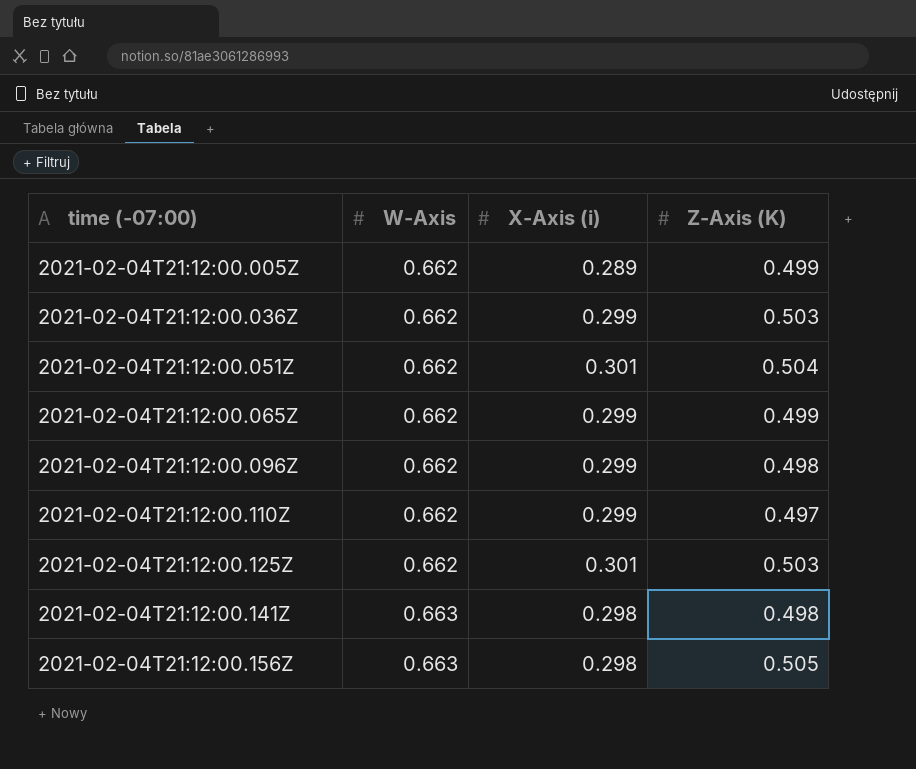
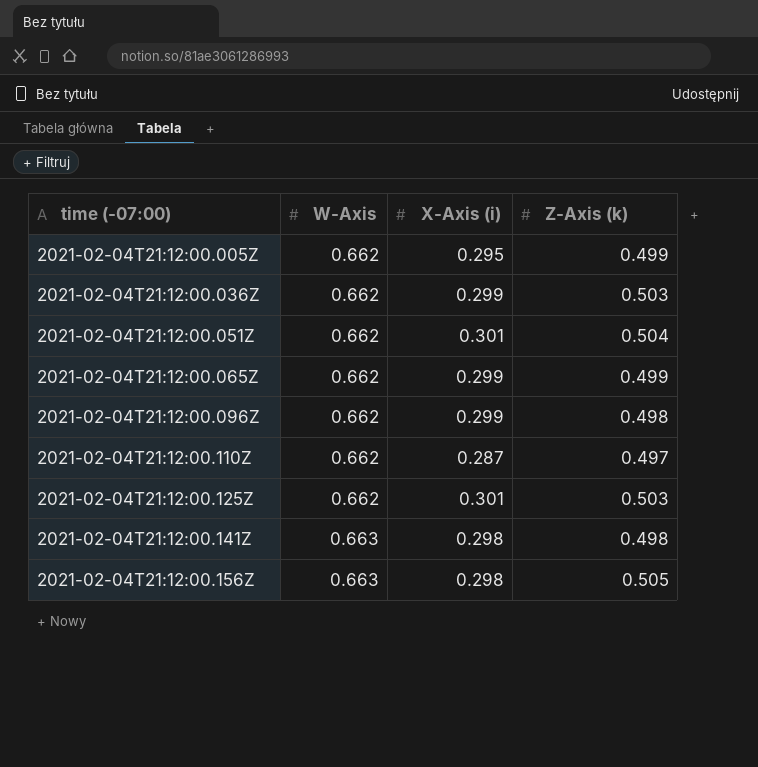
column name: Z-Axis (K) -> Z-Axis (k)
2021-02-04T21:12:00.005Z | X-Axis (i): 0.289 -> 0.295
2021-02-04T21:12:00.110Z | X-Axis (i): 0.299 -> 0.287

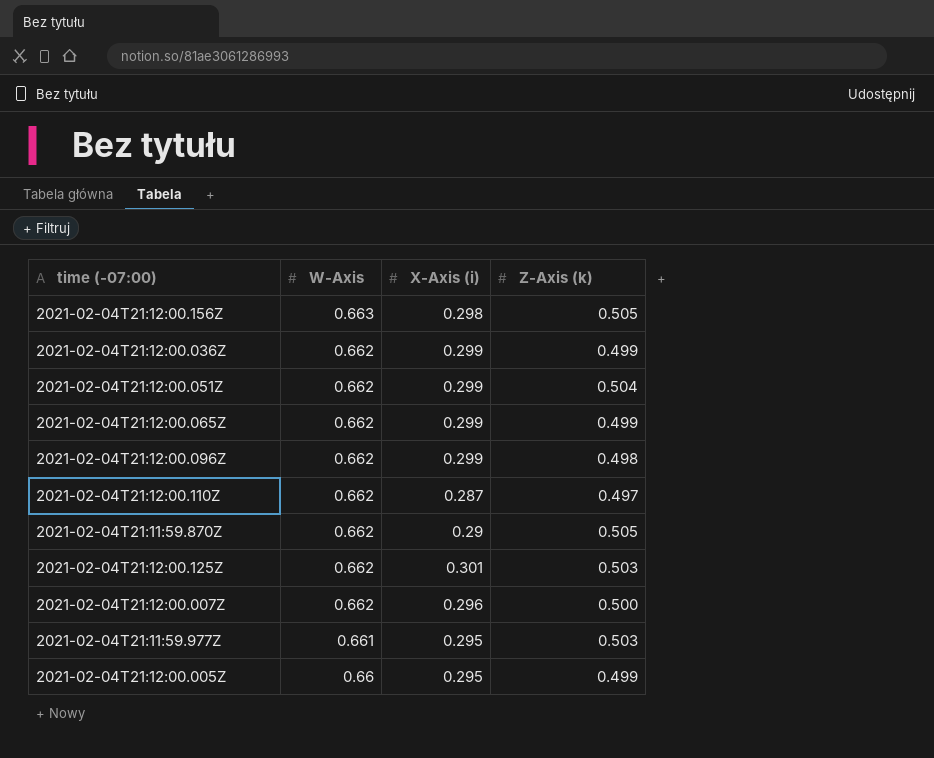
row order: time (-07:00) ascending -> W-Axis descending
row 2021-02-04T21:12:00.141Z: 0.663 | 0.298 | 0.498 -> none
2021-02-04T21:12:00.036Z | Z-Axis (k): 0.503 -> 0.499
2021-02-04T21:12:00.051Z | X-Axis (i): 0.301 -> 0.299
row 2021-02-04T21:11:59.870Z: none -> 0.662 | 0.29 | 0.505
row 2021-02-04T21:12:00.007Z: none -> 0.662 | 0.296 | 0.500
row 2021-02-04T21:11:59.977Z: none -> 0.661 | 0.295 | 0.503
2021-02-04T21:12:00.005Z | W-Axis: 0.662 -> 0.66

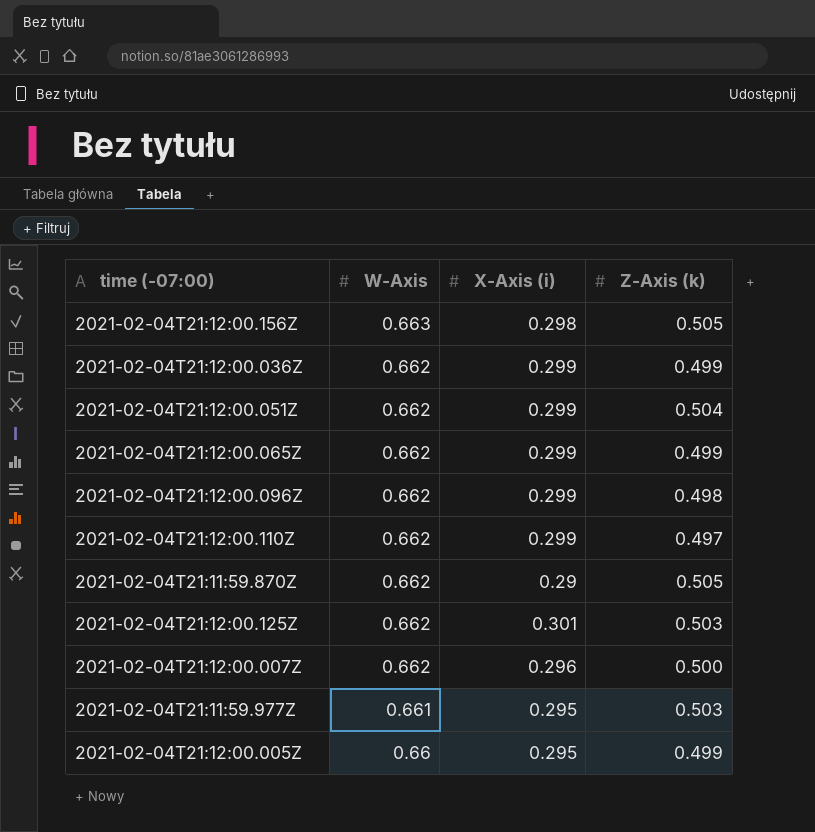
2021-02-04T21:12:00.110Z | X-Axis (i): 0.287 -> 0.299

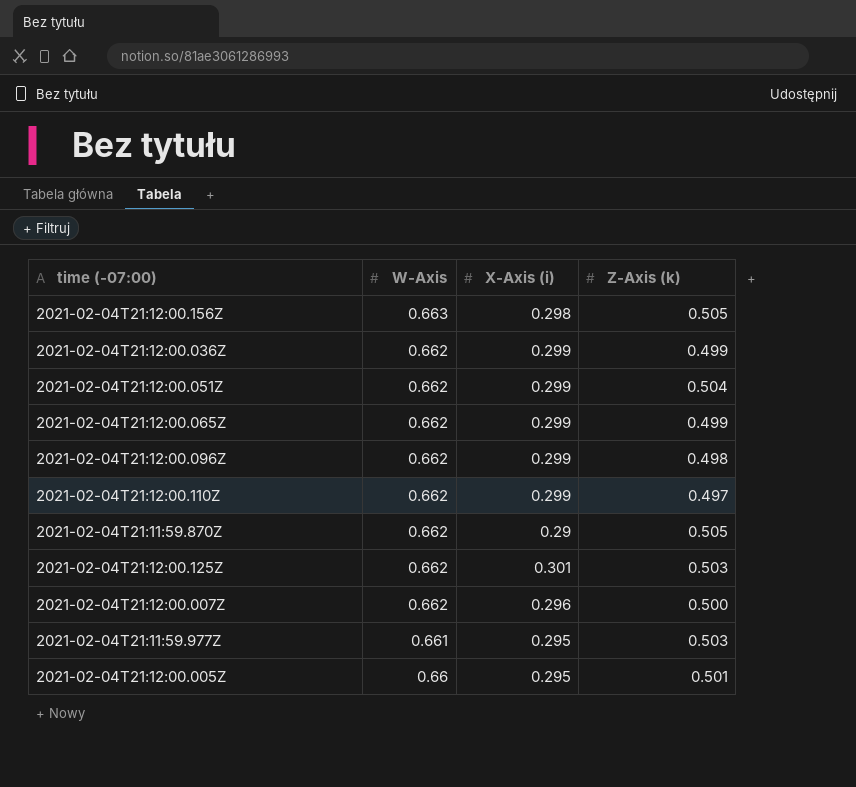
2021-02-04T21:12:00.005Z | Z-Axis (k): 0.499 -> 0.501

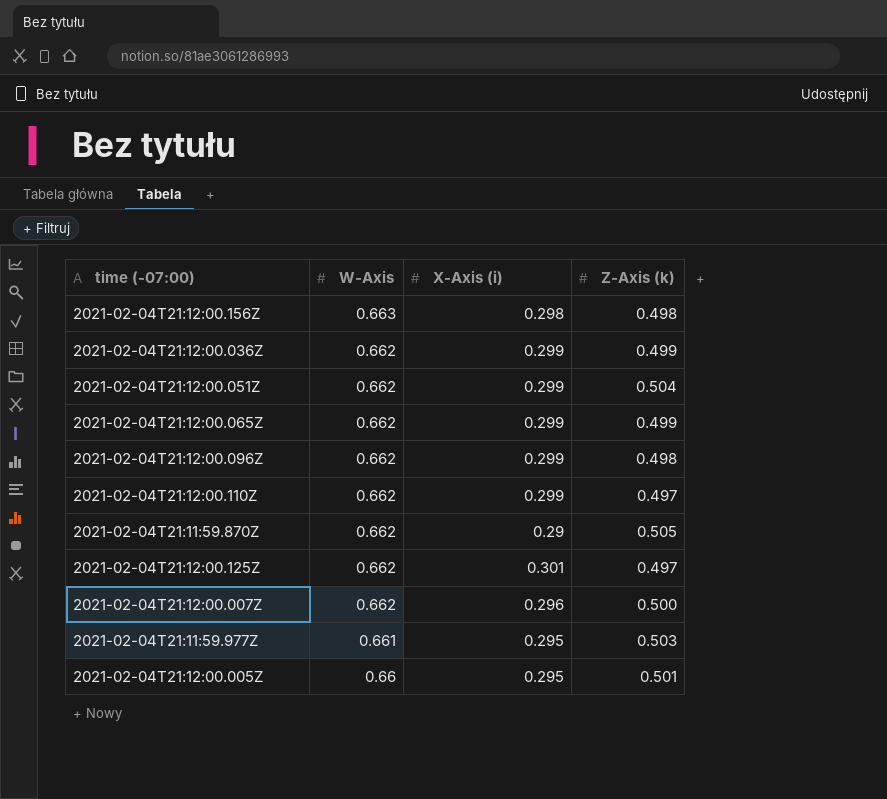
2021-02-04T21:12:00.156Z | Z-Axis (k): 0.505 -> 0.498
2021-02-04T21:12:00.125Z | Z-Axis (k): 0.503 -> 0.497

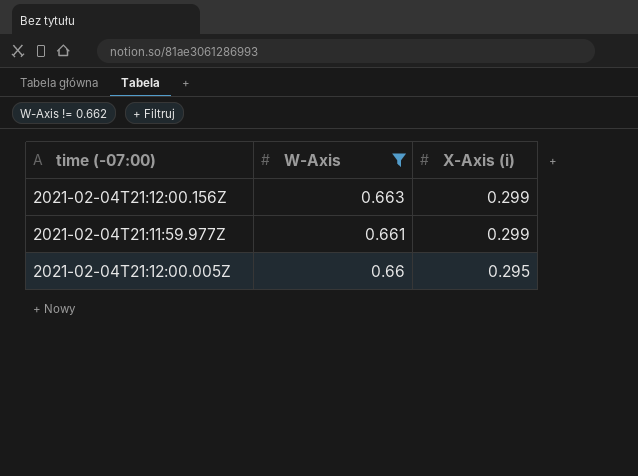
filter: none -> W-Axis != 0.662
column Z-Axis (k) | position: 4 -> none
2021-02-04T21:12:00.156Z | X-Axis (i): 0.298 -> 0.299
2021-02-04T21:11:59.977Z | X-Axis (i): 0.295 -> 0.299

